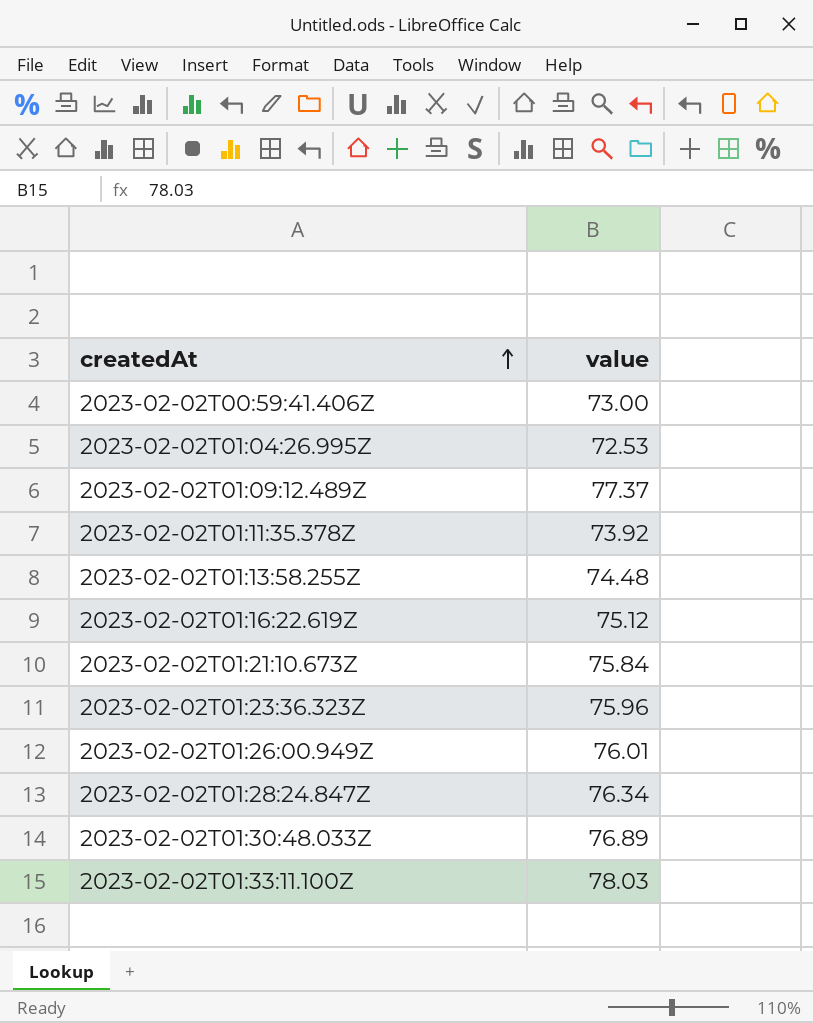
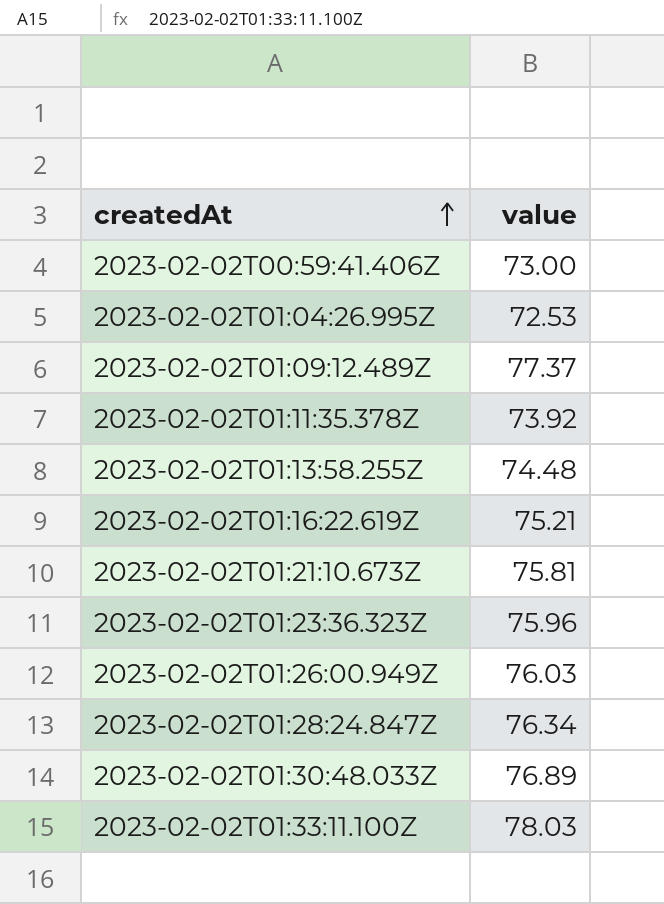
2023-02-02T01:16:22.619Z | value: 75.12 -> 75.21
2023-02-02T01:21:10.673Z | value: 75.84 -> 75.81
2023-02-02T01:26:00.949Z | value: 76.01 -> 76.03

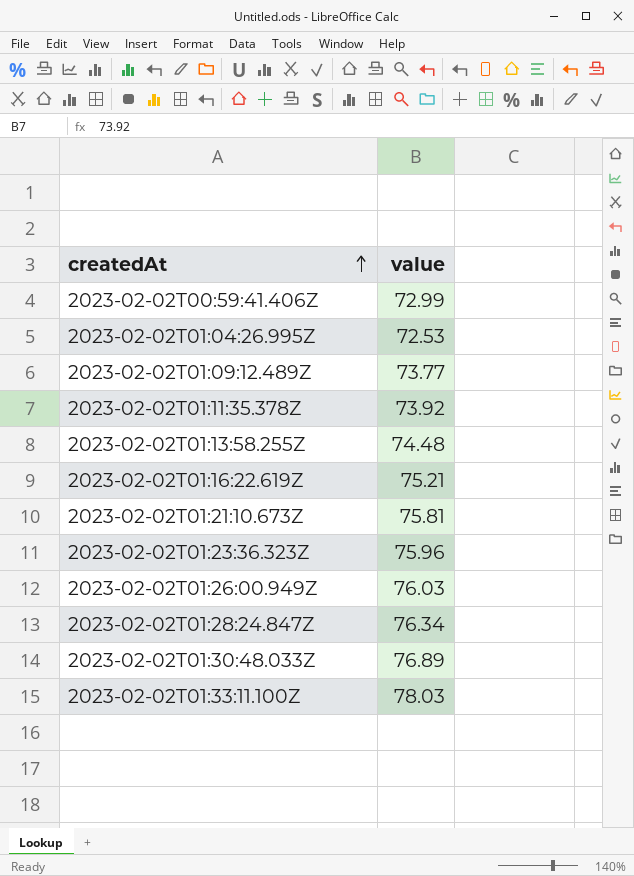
2023-02-02T00:59:41.406Z | value: 73.00 -> 72.99
2023-02-02T01:09:12.489Z | value: 77.37 -> 73.77

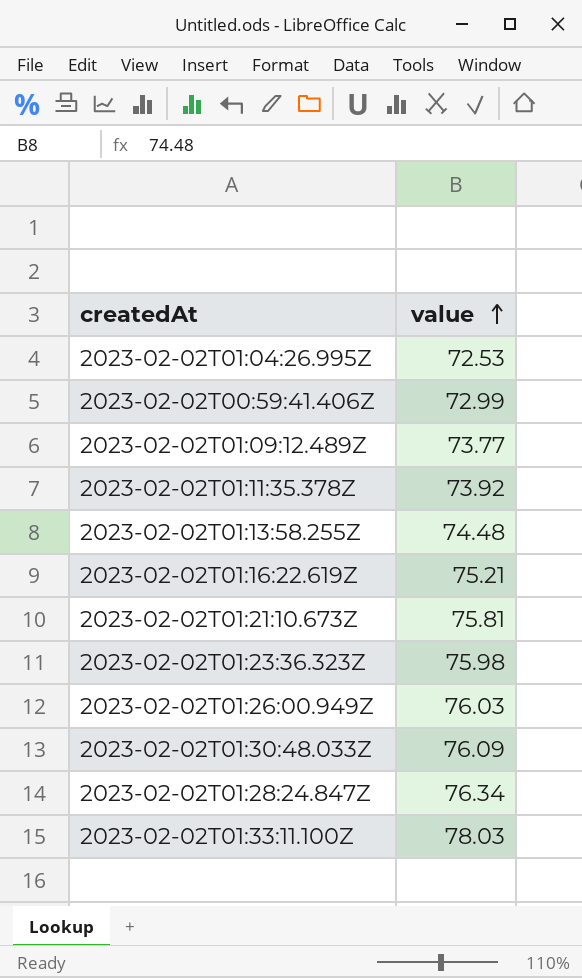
row order: createdAt ascending -> value ascending
2023-02-02T01:23:36.323Z | value: 75.96 -> 75.98
2023-02-02T01:30:48.033Z | value: 76.89 -> 76.09

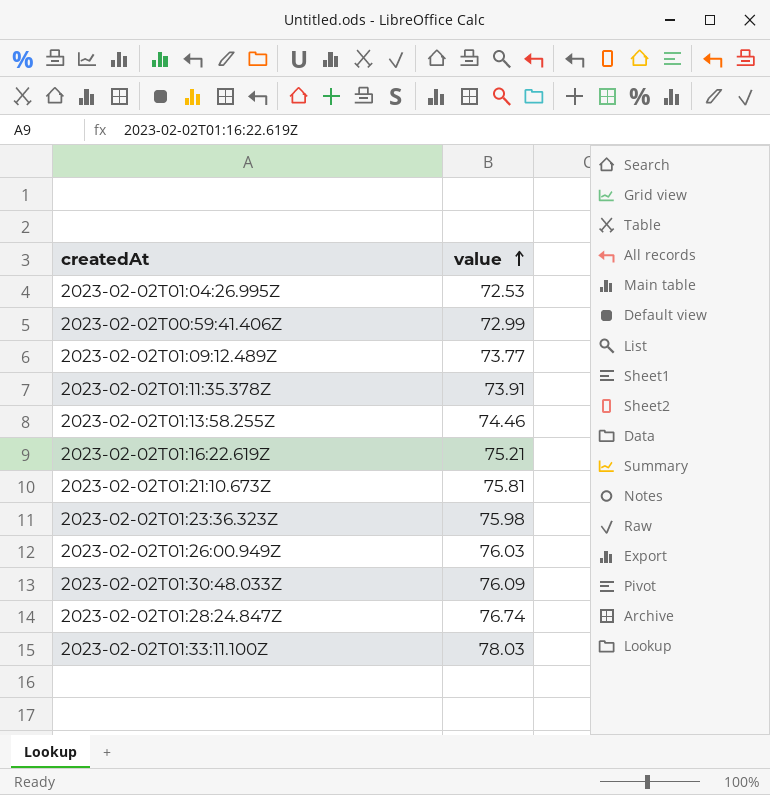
2023-02-02T01:11:35.378Z | value: 73.92 -> 73.91
2023-02-02T01:13:58.255Z | value: 74.48 -> 74.46
2023-02-02T01:28:24.847Z | value: 76.34 -> 76.74

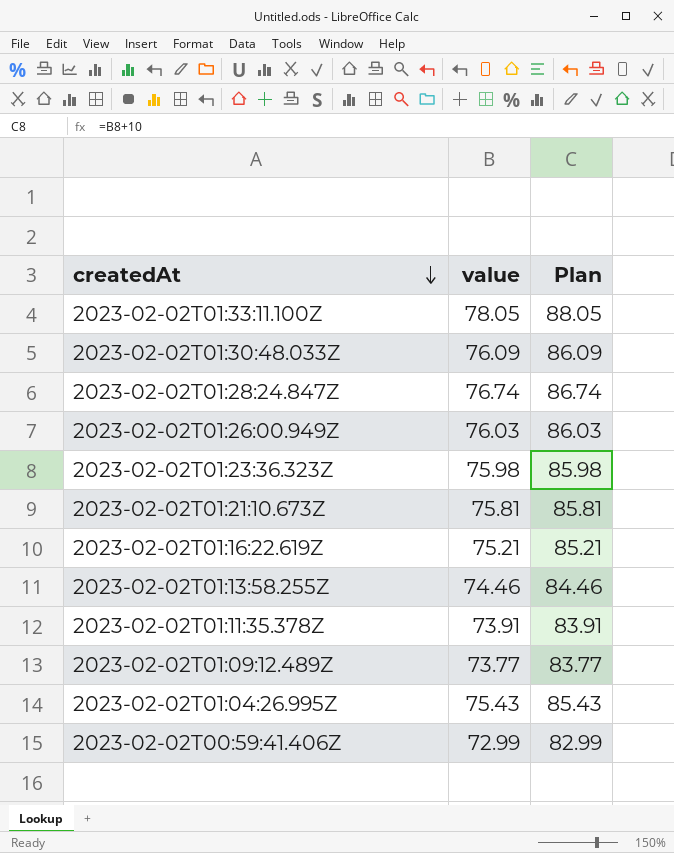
row order: value ascending -> createdAt descending
column Plan | formula: none -> [value] + 10
2023-02-02T01:33:11.100Z | value: 78.03 -> 78.05
2023-02-02T01:04:26.995Z | value: 72.53 -> 75.43

